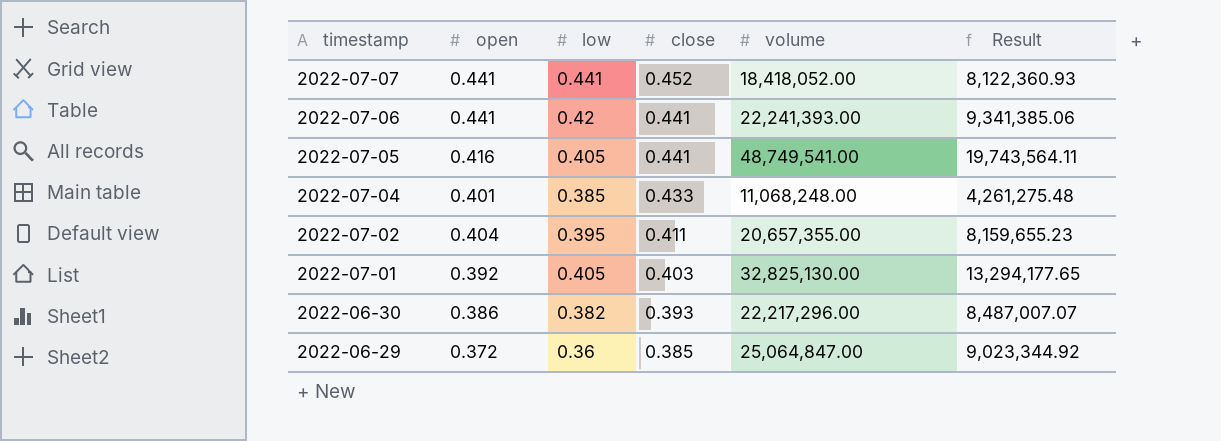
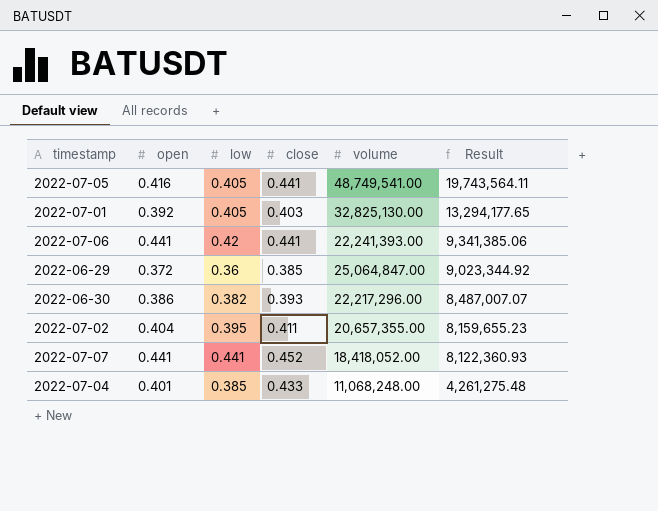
row order: timestamp descending -> Result descending

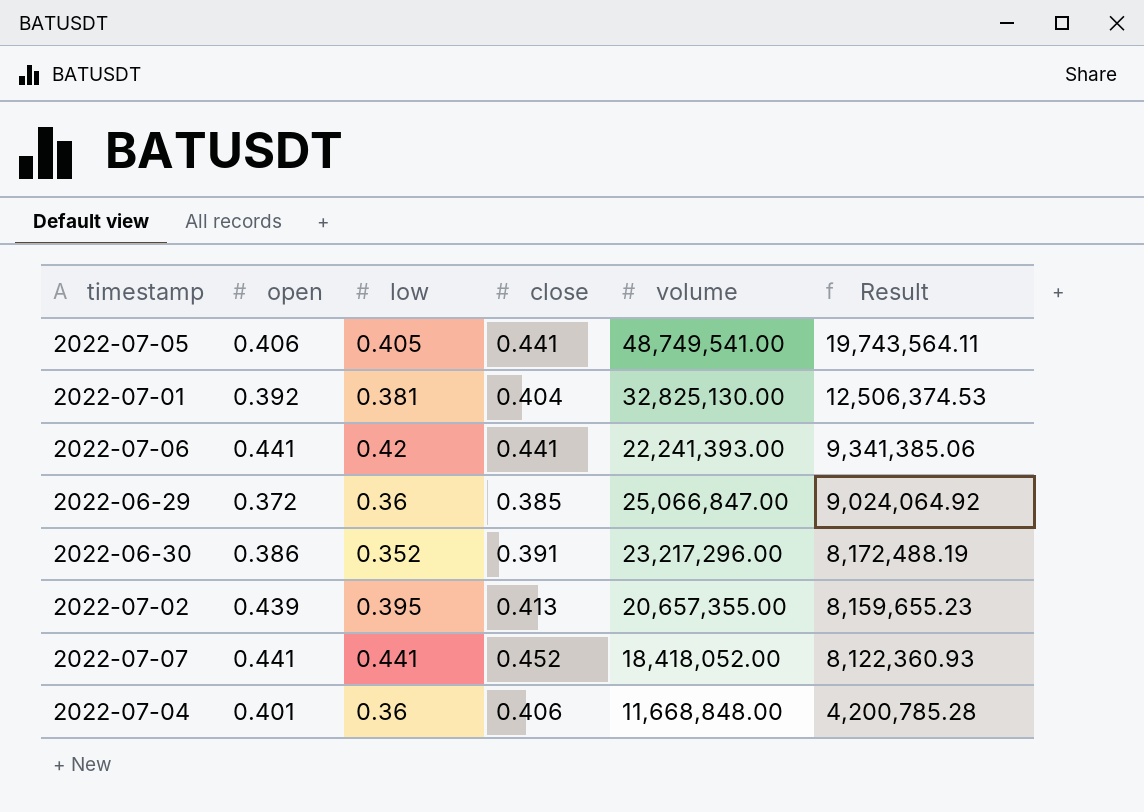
2022-07-05 | open: 0.416 -> 0.406
2022-07-01 | low: 0.405 -> 0.381
2022-07-01 | close: 0.403 -> 0.404
2022-07-01 | Result: 13,294,177.65 -> 12,506,374.53
2022-06-29 | volume: 25,064,847.00 -> 25,066,847.00
2022-06-29 | Result: 9,023,344.92 -> 9,024,064.92
2022-06-30 | low: 0.382 -> 0.352
2022-06-30 | close: 0.393 -> 0.391
2022-06-30 | volume: 22,217,296.00 -> 23,217,296.00
2022-06-30 | Result: 8,487,007.07 -> 8,172,488.19
2022-07-02 | open: 0.404 -> 0.439
2022-07-02 | close: 0.411 -> 0.413
2022-07-04 | low: 0.385 -> 0.36
2022-07-04 | close: 0.433 -> 0.406
2022-07-04 | volume: 11,068,248.00 -> 11,668,848.00
2022-07-04 | Result: 4,261,275.48 -> 4,200,785.28

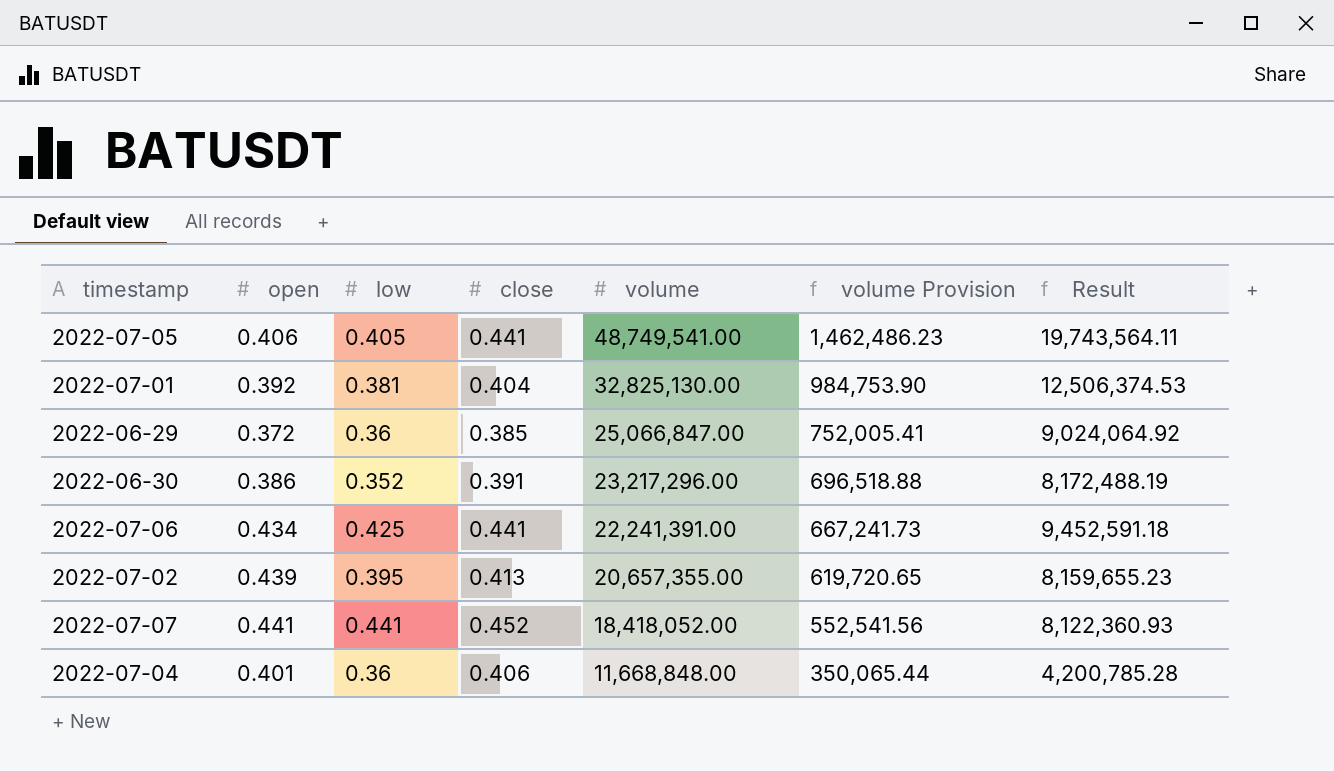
row order: Result descending -> volume descending
column volume Provision | formula: none -> [volume] * 0.03
2022-07-06 | open: 0.441 -> 0.434
2022-07-06 | low: 0.42 -> 0.425
2022-07-06 | volume: 22,241,393.00 -> 22,241,391.00
2022-07-06 | Result: 9,341,385.06 -> 9,452,591.18

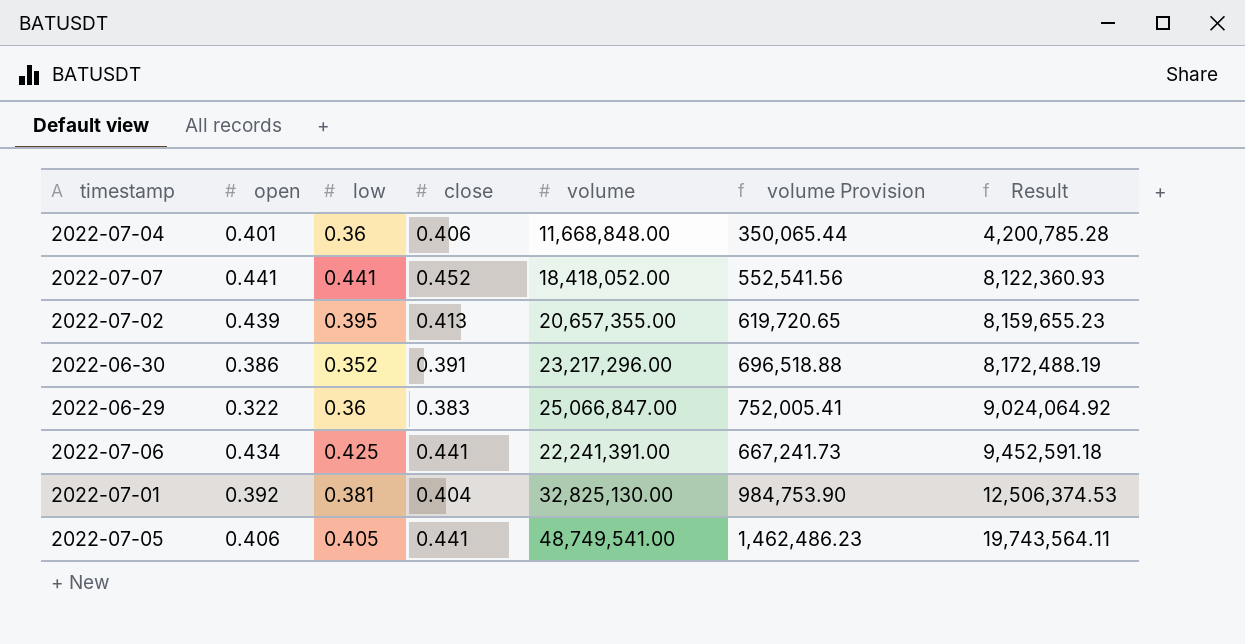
row order: volume descending -> Result ascending
2022-06-29 | open: 0.372 -> 0.322
2022-06-29 | close: 0.385 -> 0.383

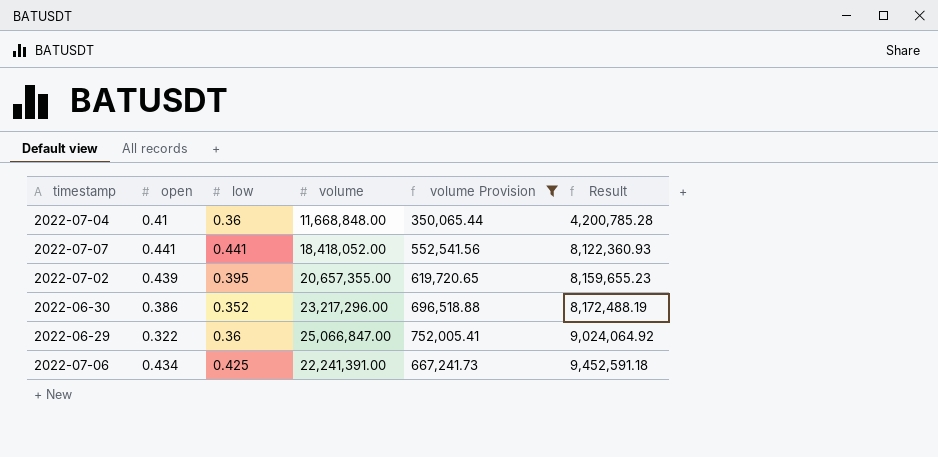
filter: none -> volume Provision <= 752,005.41
column close | position: 4 -> none
2022-07-04 | open: 0.401 -> 0.41

